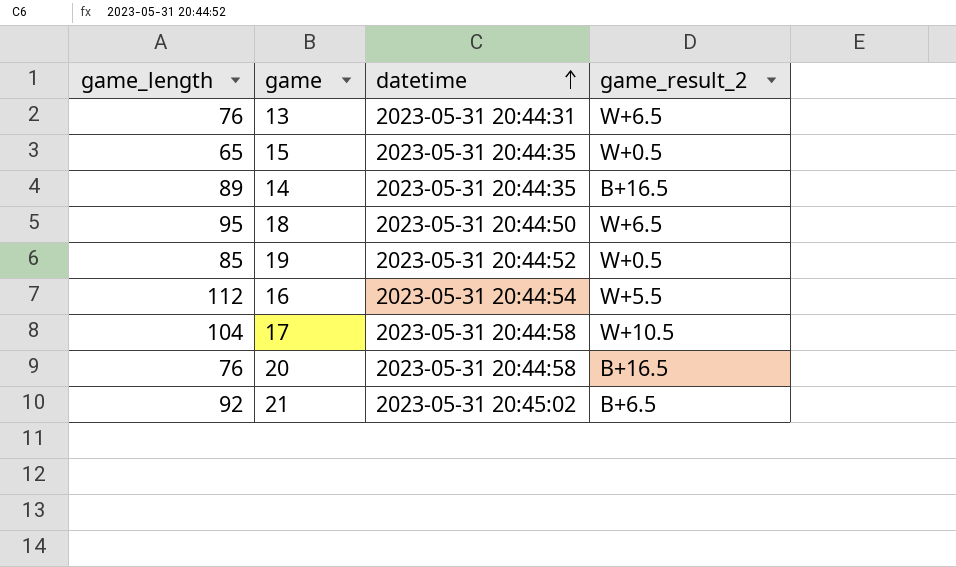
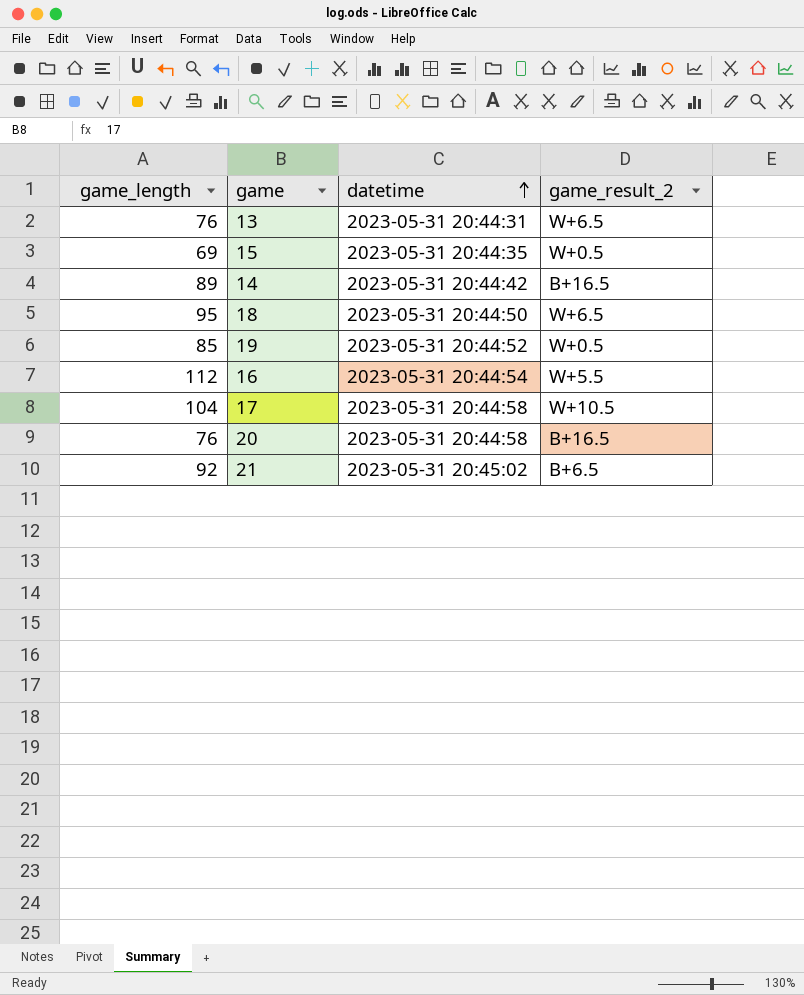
15 | game_length: 65 -> 69
14 | datetime: 2023-05-31 20:44:35 -> 2023-05-31 20:44:42

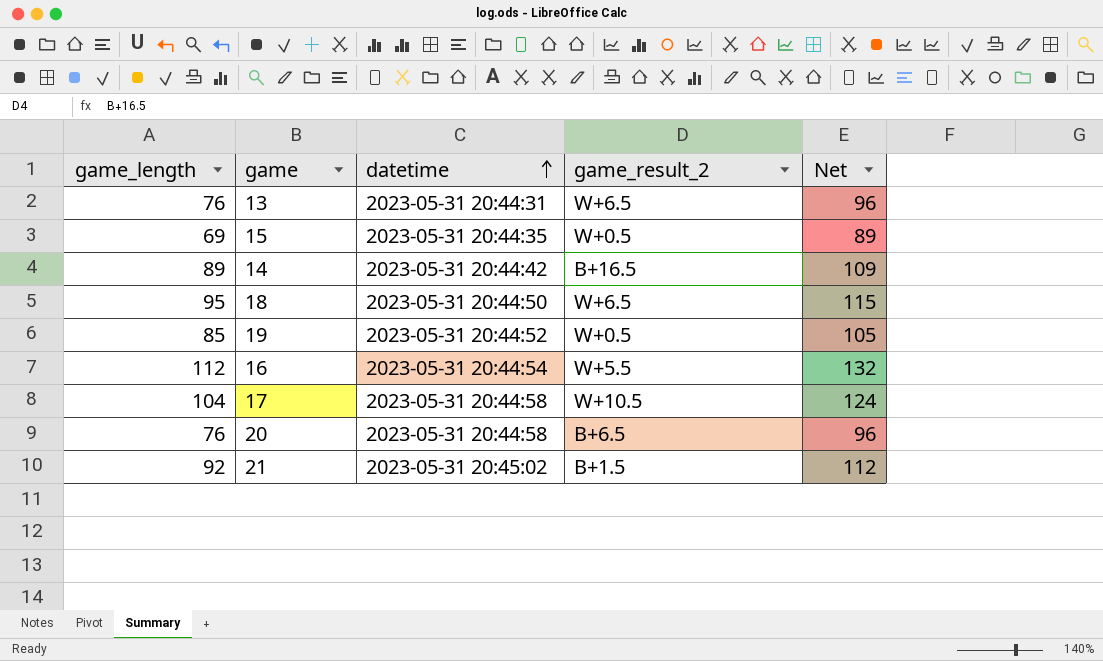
column Net | formula: none -> [game_length] + 20
20 | game_result_2: B+16.5 -> B+6.5
21 | game_result_2: B+6.5 -> B+1.5

